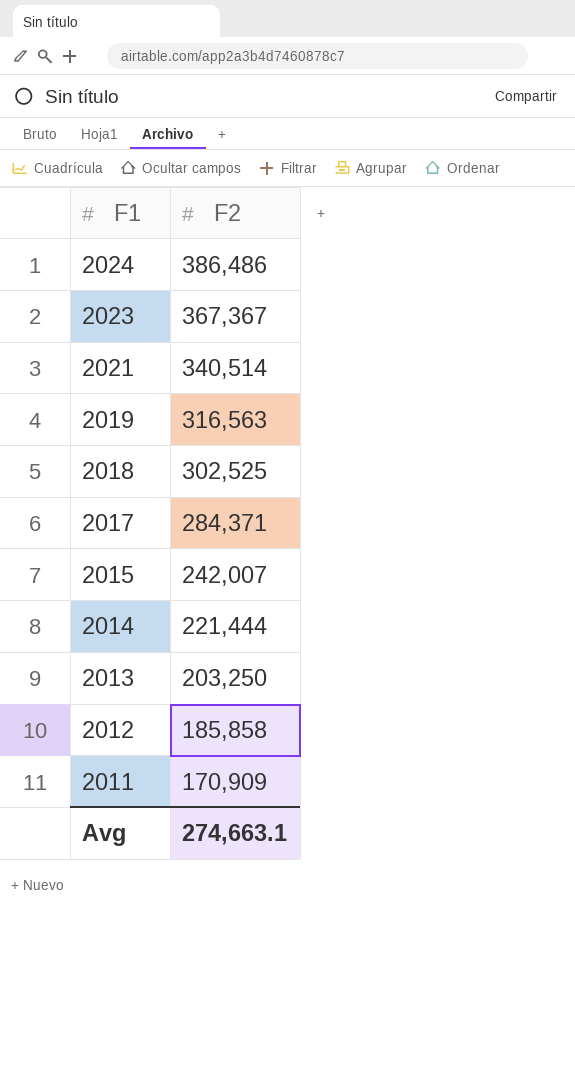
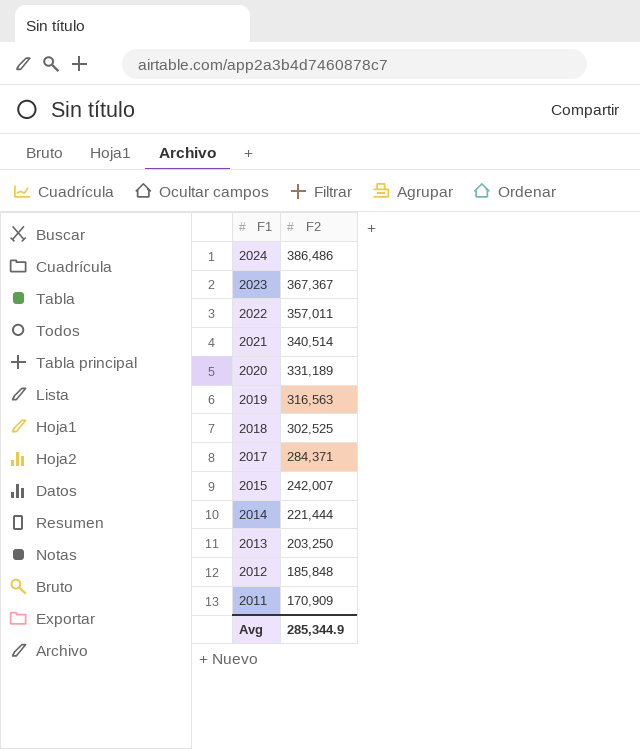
row 2022: none -> 357,011
row 2020: none -> 331,189
2012 | F2: 185,858 -> 185,848
Avg | F2: 274,663.1 -> 285,344.9

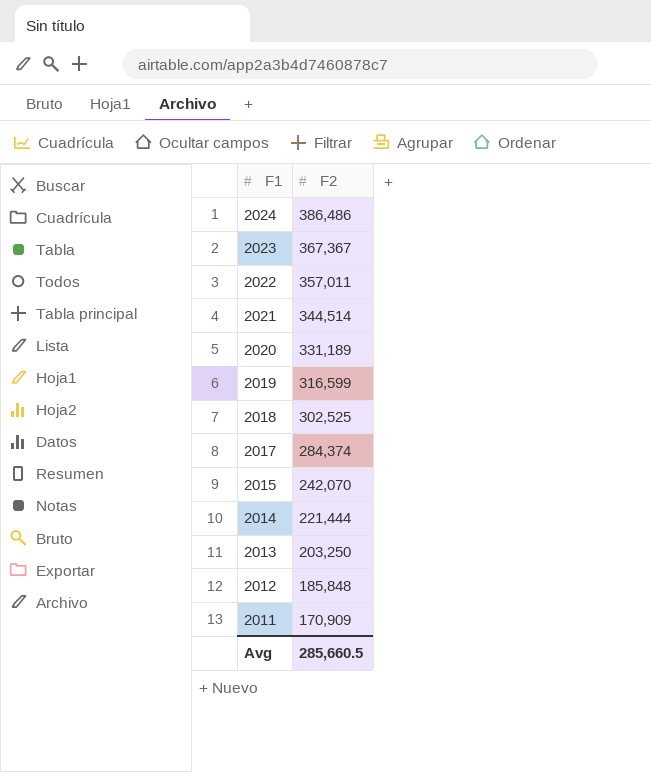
2021 | F2: 340,514 -> 344,514
2019 | F2: 316,563 -> 316,599
2017 | F2: 284,371 -> 284,374
2015 | F2: 242,007 -> 242,070
Avg | F2: 285,344.9 -> 285,660.5

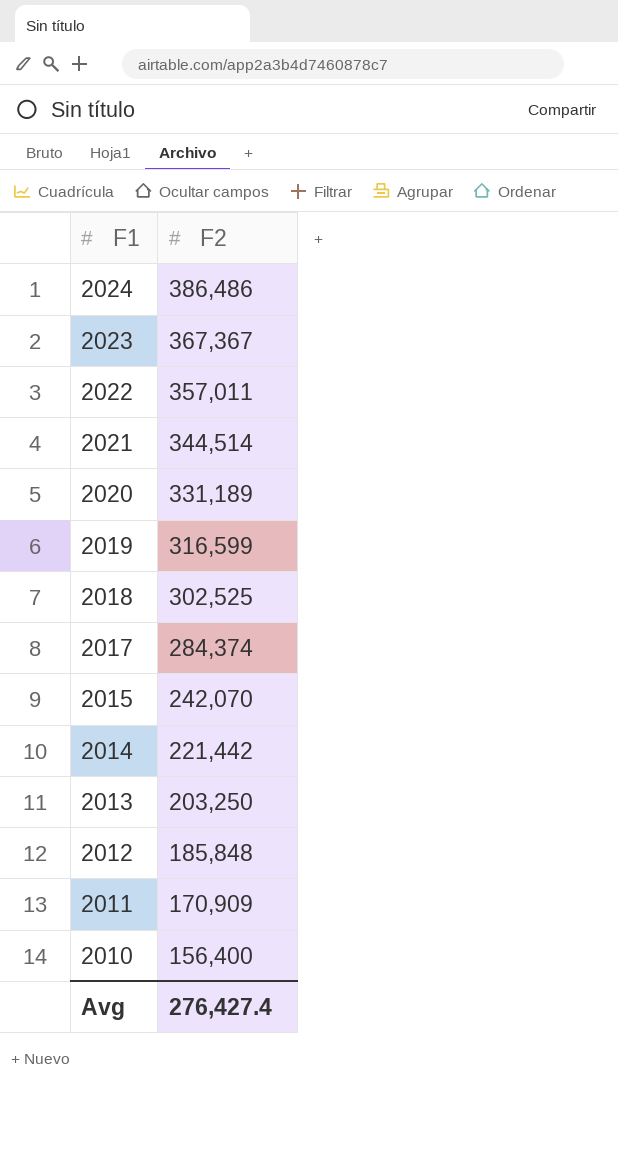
2014 | F2: 221,444 -> 221,442
row 2010: none -> 156,400
Avg | F2: 285,660.5 -> 276,427.4

